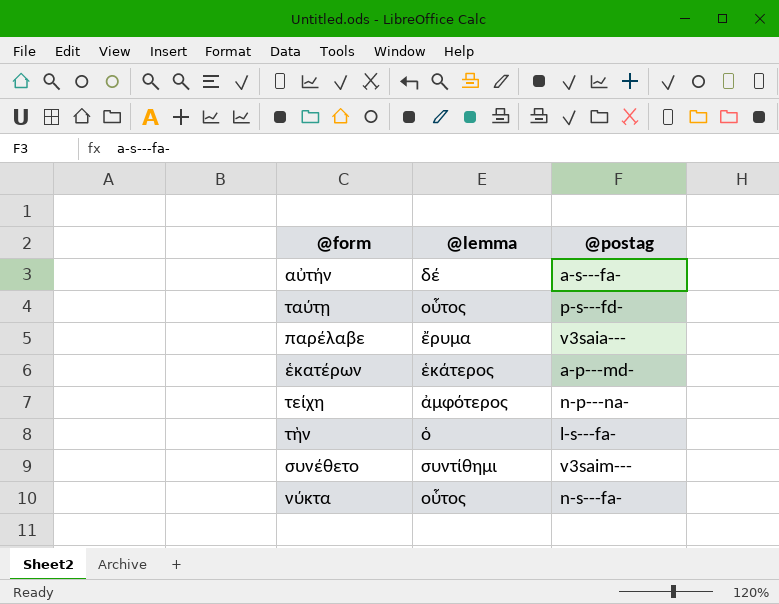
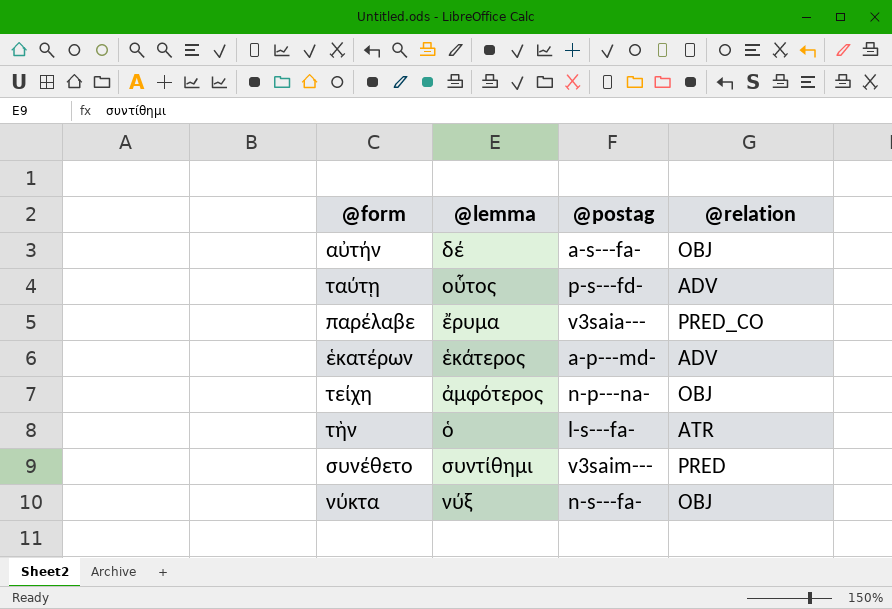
column @relation | position: none -> 4
νύκτα | @lemma: οὗτος -> νύξ

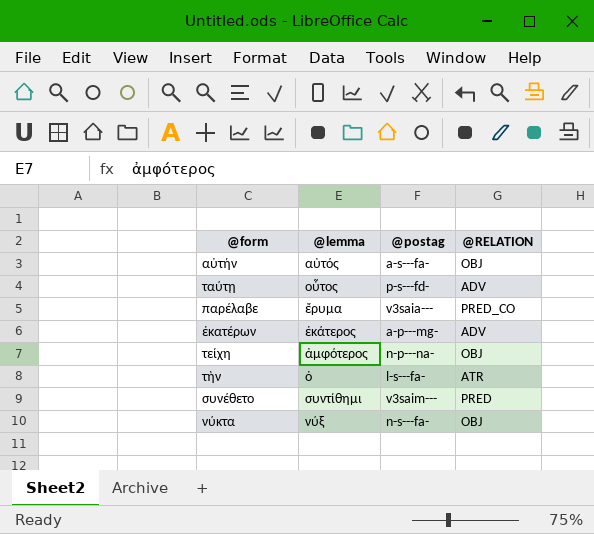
column name: @relation -> @RELATION
αὐτήν | @lemma: δέ -> αὐτός
ἑκατέρων | @postag: a-p---md- -> a-p---mg-

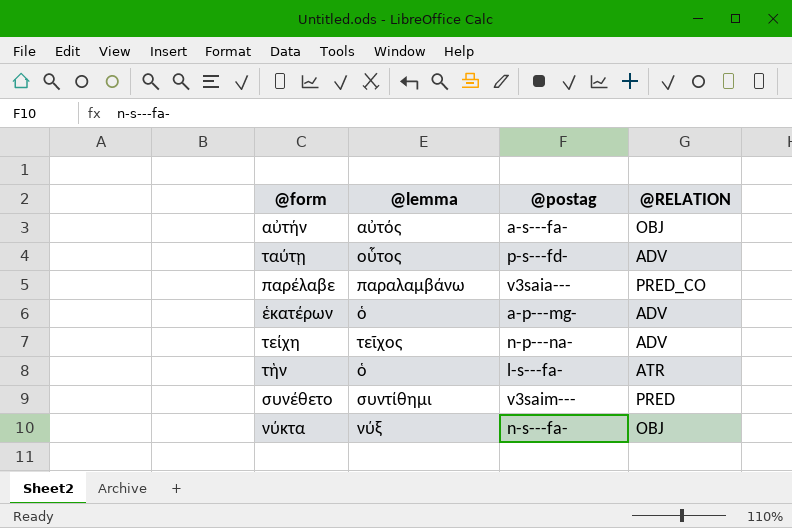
παρέλαβε | @lemma: ἔρυμα -> παραλαμβάνω
ἑκατέρων | @lemma: ἑκάτερος -> ὁ
τείχη | @lemma: ἀμφότερος -> τεῖχος
τείχη | @RELATION: OBJ -> ADV

